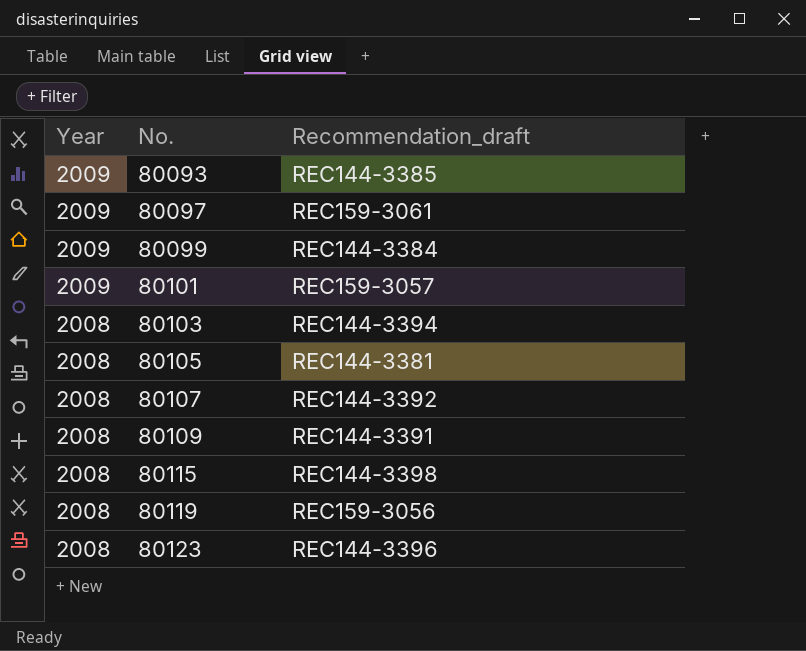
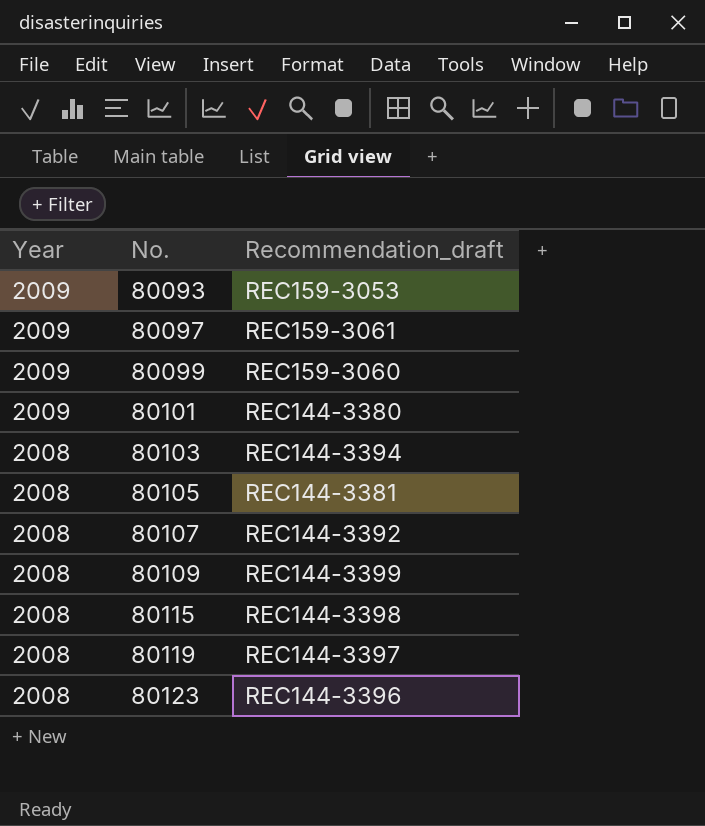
80093 | Recommendation_draft: REC144-3385 -> REC159-3053
80099 | Recommendation_draft: REC144-3384 -> REC159-3060
80101 | Recommendation_draft: REC159-3057 -> REC144-3380
80109 | Recommendation_draft: REC144-3391 -> REC144-3399
80119 | Recommendation_draft: REC159-3056 -> REC144-3397

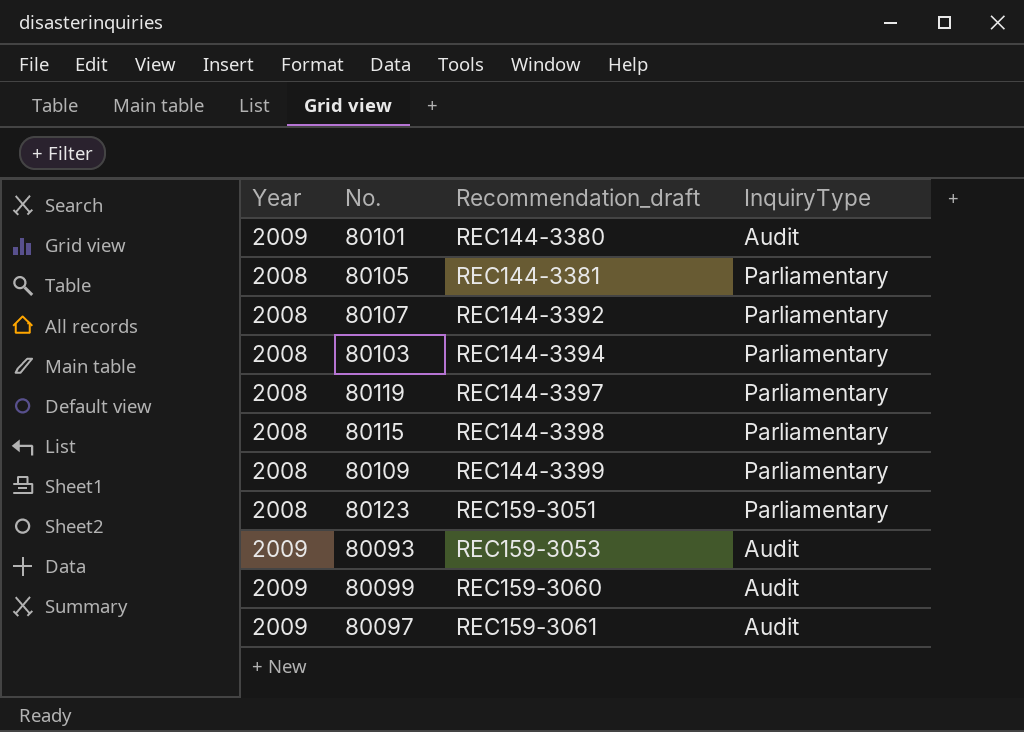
row order: Year descending -> Recommendation_draft ascending
column InquiryType | position: none -> 4
80123 | Recommendation_draft: REC144-3396 -> REC159-3051

